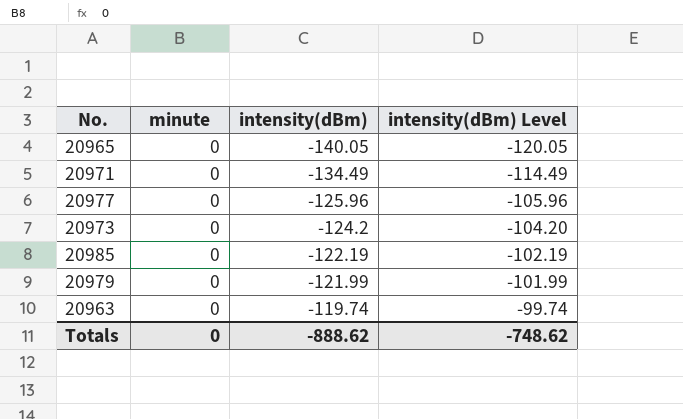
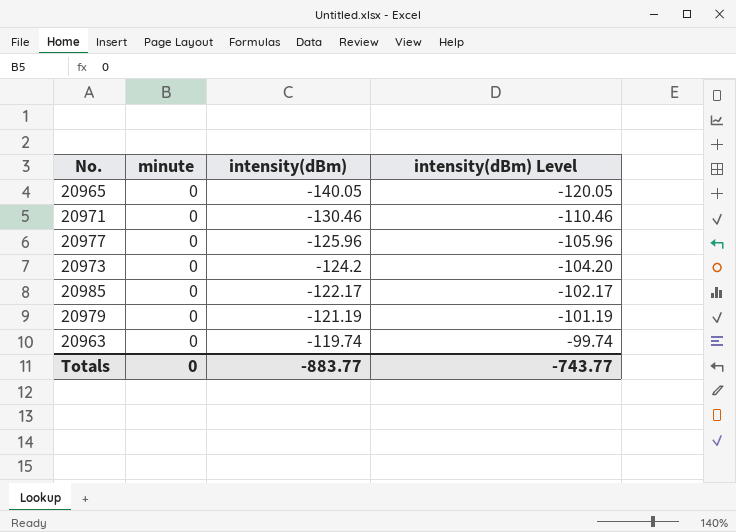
20971 | intensity(dBm): -134.49 -> -130.46
20971 | intensity(dBm) Level: -114.49 -> -110.46
20985 | intensity(dBm): -122.19 -> -122.17
20985 | intensity(dBm) Level: -102.19 -> -102.17
20979 | intensity(dBm): -121.99 -> -121.19
20979 | intensity(dBm) Level: -101.99 -> -101.19
Totals | intensity(dBm): -888.62 -> -883.77
Totals | intensity(dBm) Level: -748.62 -> -743.77

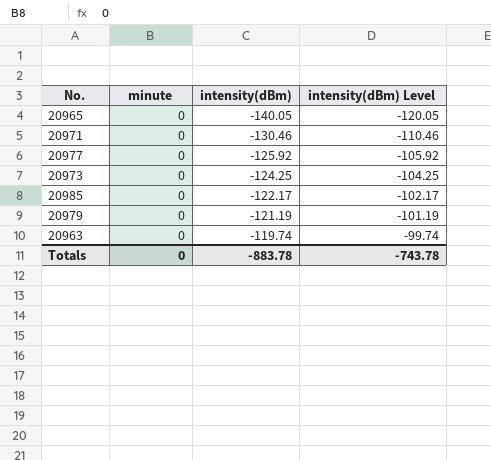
20977 | intensity(dBm): -125.96 -> -125.92
20977 | intensity(dBm) Level: -105.96 -> -105.92
20973 | intensity(dBm): -124.2 -> -124.25
20973 | intensity(dBm) Level: -104.20 -> -104.25
Totals | intensity(dBm): -883.77 -> -883.78
Totals | intensity(dBm) Level: -743.77 -> -743.78

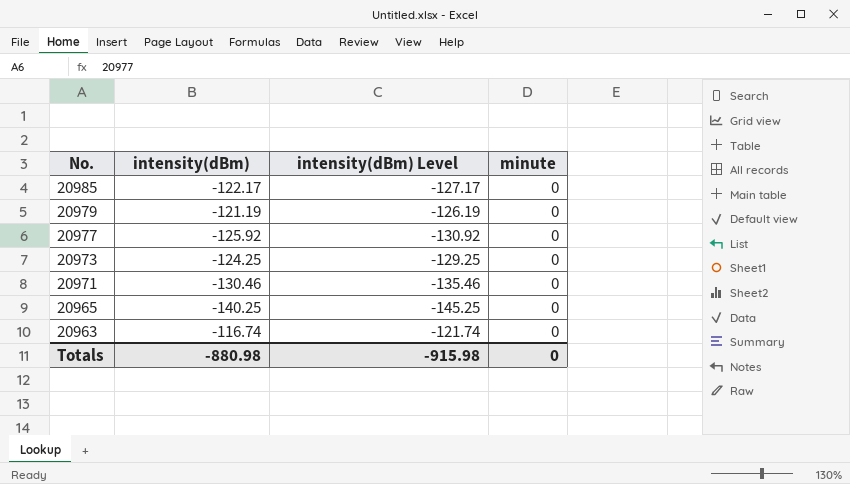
row order: intensity(dBm) ascending -> No. descending
column intensity(dBm) Level | formula: [intensity(dBm)] + 20 -> [intensity(dBm)] - 5
column minute | position: 2 -> 4
20965 | intensity(dBm): -140.05 -> -140.25
20963 | intensity(dBm): -119.74 -> -116.74
Totals | intensity(dBm): -883.78 -> -880.98
Totals | intensity(dBm) Level: -743.78 -> -915.98

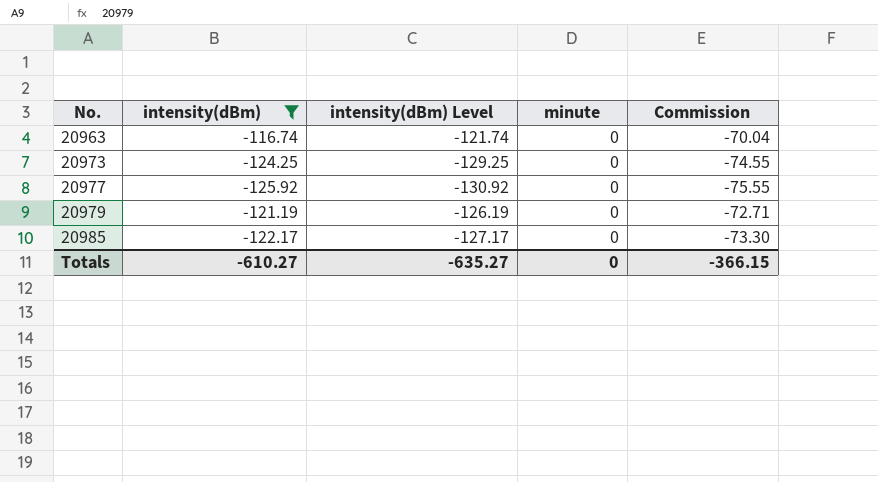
filter: none -> intensity(dBm) >= -125.92
row order: No. descending -> No. ascending
column Commission | formula: none -> [intensity(dBm)] * 0.6
Totals | intensity(dBm): -880.98 -> -610.27
Totals | intensity(dBm) Level: -915.98 -> -635.27

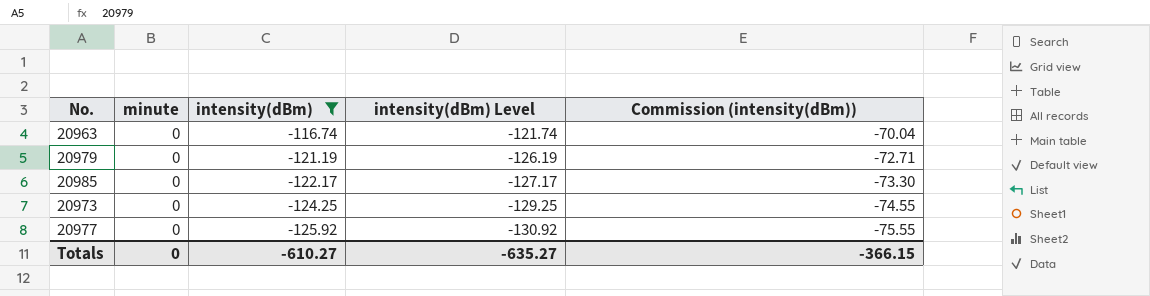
row order: No. ascending -> intensity(dBm) descending
column minute | position: 4 -> 2
column name: Commission -> Commission (intensity(dBm))

